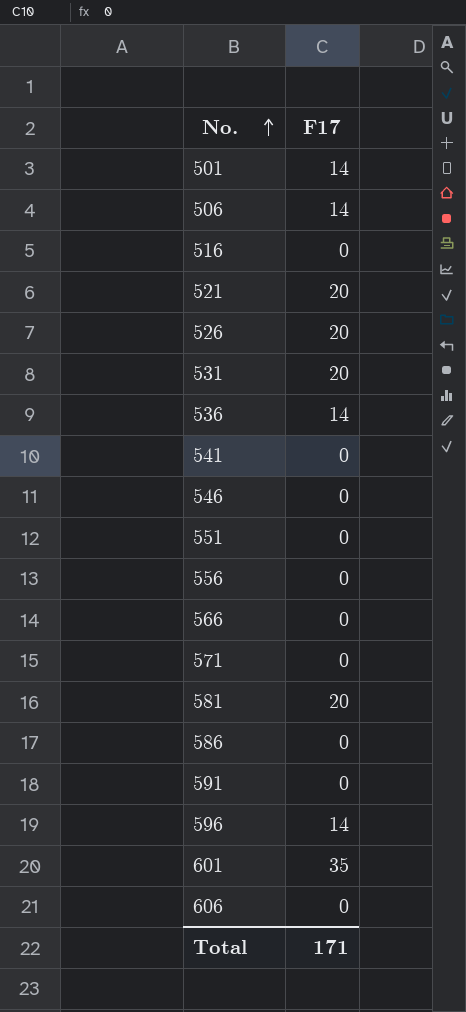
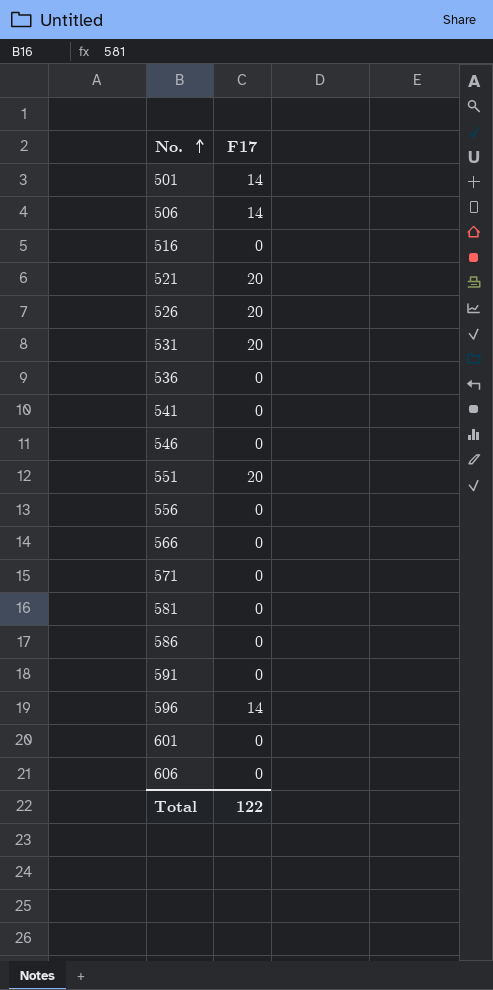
536 | F17: 14 -> 0
551 | F17: 0 -> 20
581 | F17: 20 -> 0
601 | F17: 35 -> 0
Total | F17: 171 -> 122

